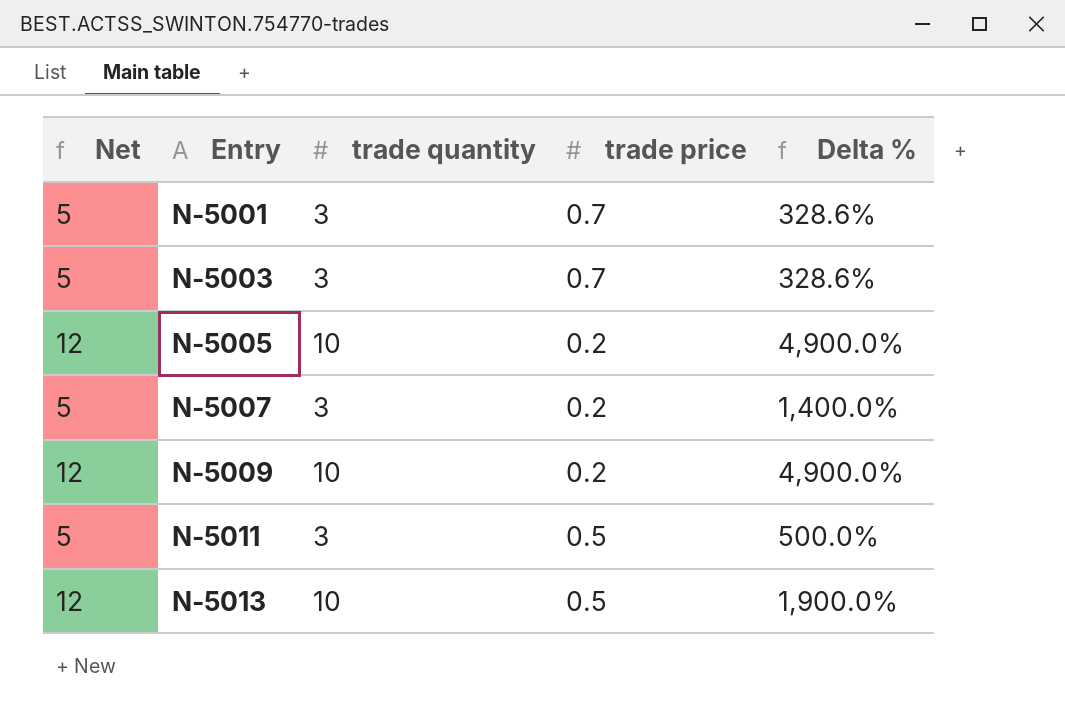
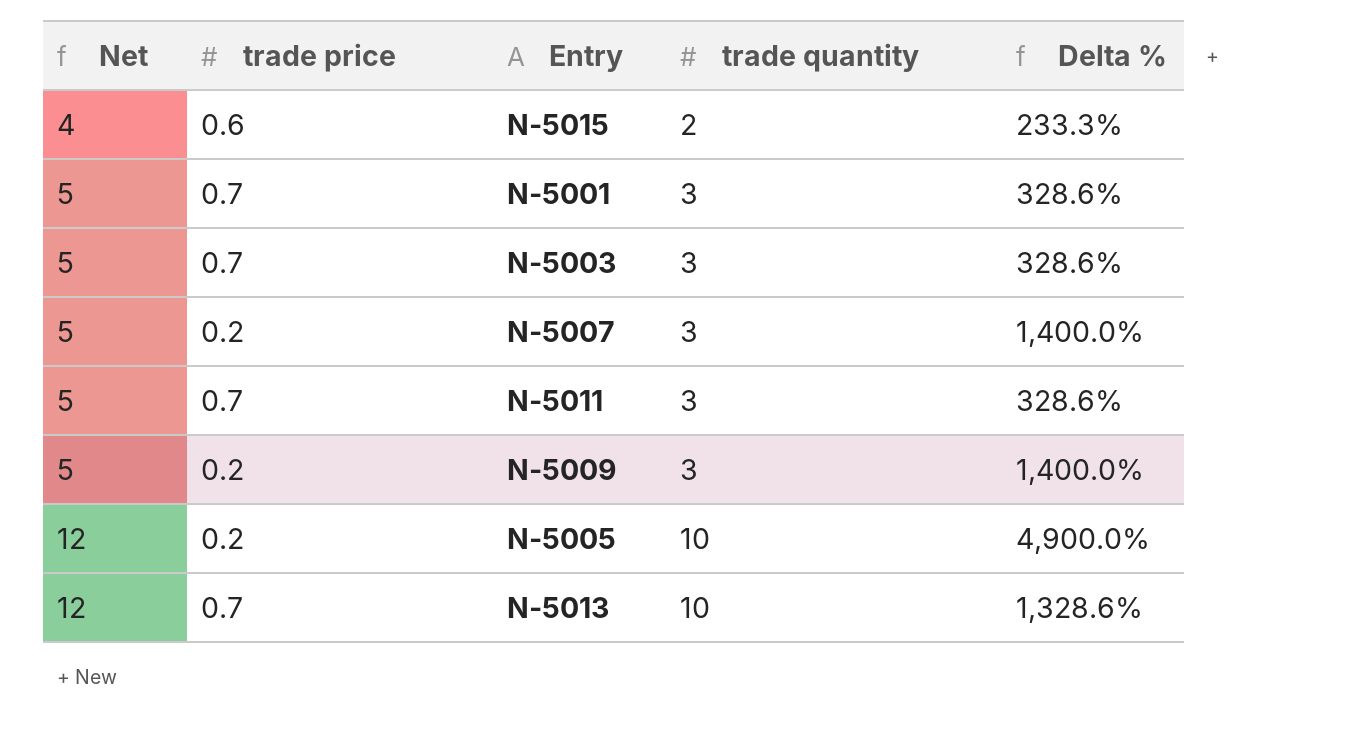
row order: Entry ascending -> Net ascending
column trade price | position: 4 -> 2
row N-5015: none -> 4 | 0.6 | 2 | 233.3%
N-5011 | trade price: 0.5 -> 0.7
N-5011 | Delta %: 500.0% -> 328.6%
N-5009 | Net: 12 -> 5
N-5009 | trade quantity: 10 -> 3
N-5009 | Delta %: 4,900.0% -> 1,400.0%
N-5013 | trade price: 0.5 -> 0.7
N-5013 | Delta %: 1,900.0% -> 1,328.6%

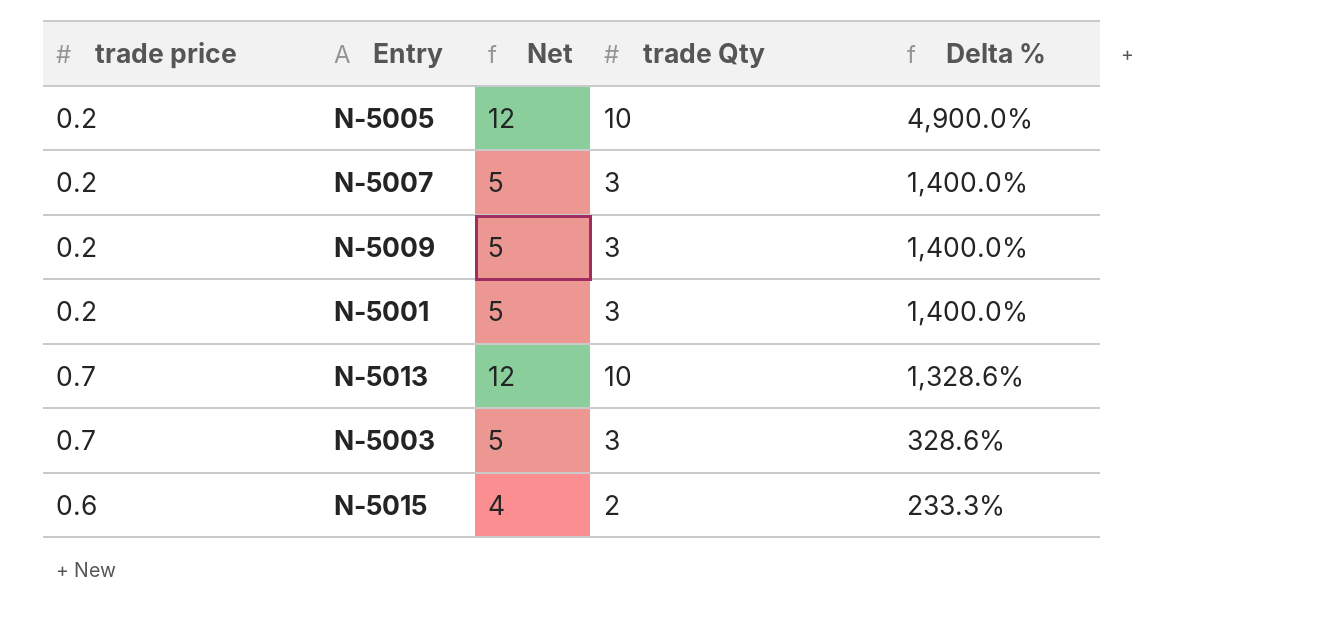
row order: Net ascending -> Delta % descending
column Net | position: 1 -> 3
column name: trade quantity -> trade Qty
row N-5011: 5 | 0.7 | 3 | 328.6% -> none
N-5001 | trade price: 0.7 -> 0.2
N-5001 | Delta %: 328.6% -> 1,400.0%

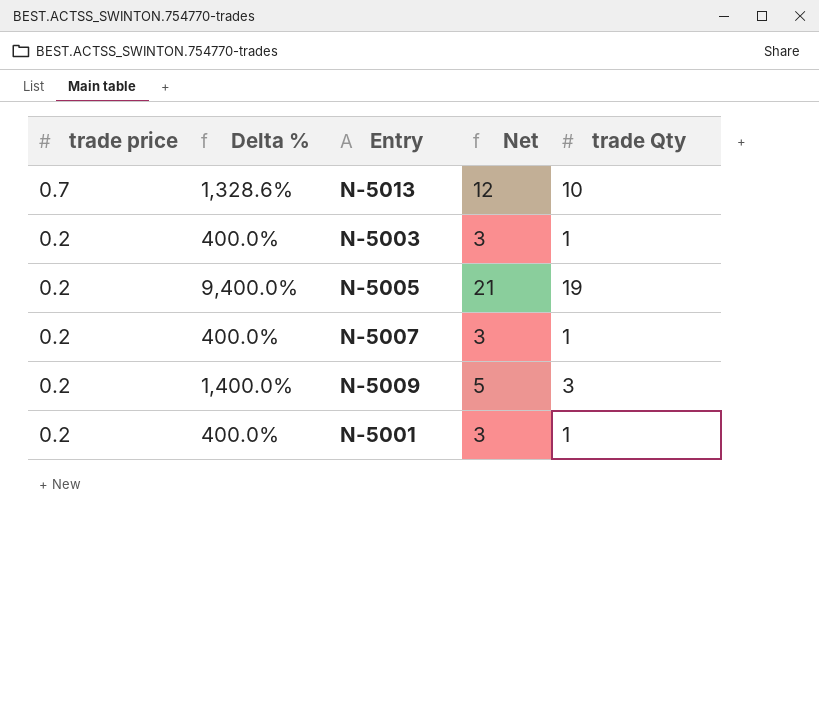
row order: Delta % descending -> trade price descending
column Delta % | position: 5 -> 2
row N-5015: 0.6 | 4 | 2 | 233.3% -> none
N-5003 | trade price: 0.7 -> 0.2
N-5003 | Delta %: 328.6% -> 400.0%
N-5003 | Net: 5 -> 3
N-5003 | trade Qty: 3 -> 1
N-5005 | Delta %: 4,900.0% -> 9,400.0%
N-5005 | Net: 12 -> 21
N-5005 | trade Qty: 10 -> 19
N-5007 | Delta %: 1,400.0% -> 400.0%
N-5007 | Net: 5 -> 3
N-5007 | trade Qty: 3 -> 1
N-5001 | Delta %: 1,400.0% -> 400.0%
N-5001 | Net: 5 -> 3
N-5001 | trade Qty: 3 -> 1

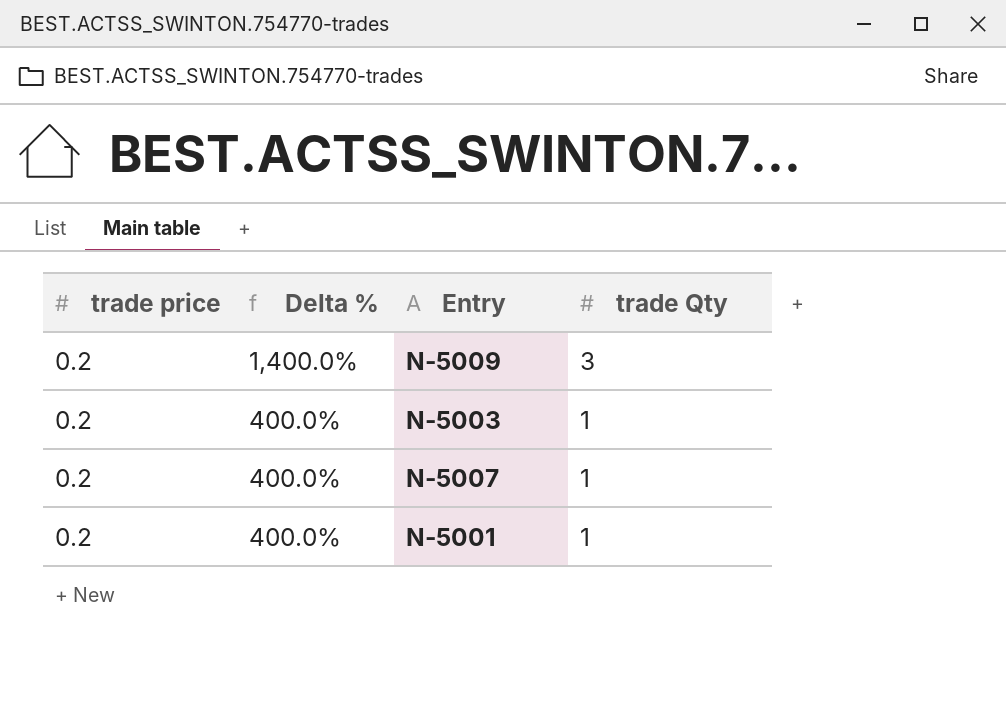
row order: trade price descending -> Delta % descending
column Net | formula: [trade Qty] + 2 -> none
row N-5013: 0.7 | 1,328.6% | 12 | 10 -> none
row N-5005: 0.2 | 9,400.0% | 21 | 19 -> none

